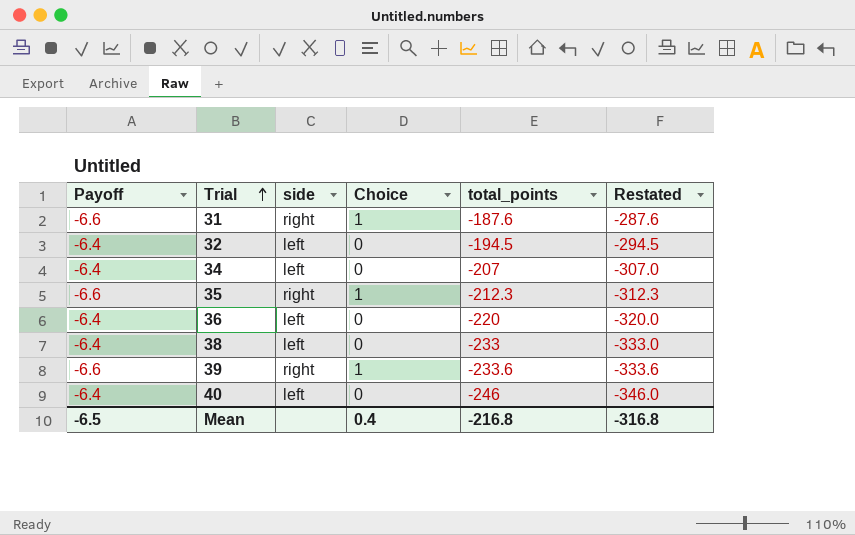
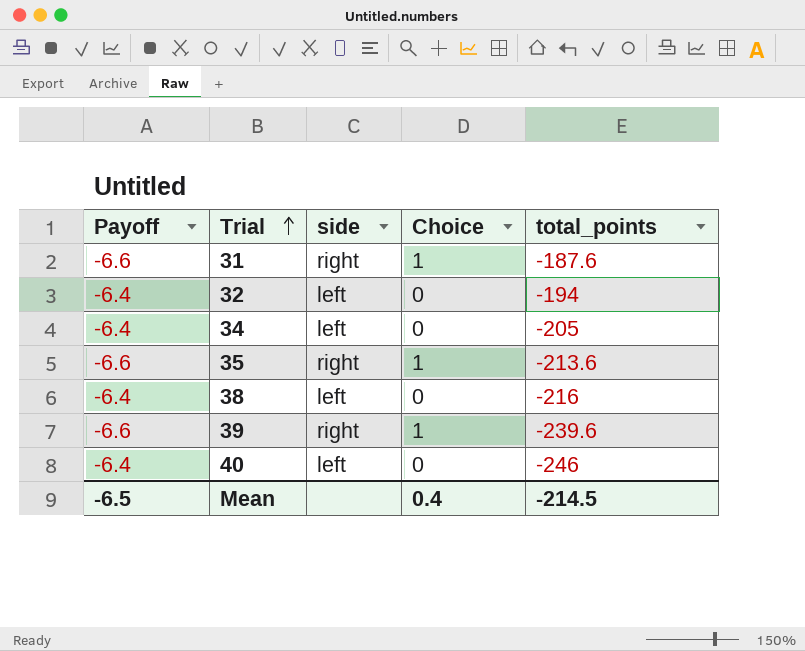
column Restated | formula: [total_points] - 100 -> none
row 36: -6.4 | left | 0 | -220 | -320.0 -> none
32 | total_points: -194.5 -> -194
34 | total_points: -207 -> -205
35 | total_points: -212.3 -> -213.6
38 | total_points: -233 -> -216
39 | total_points: -233.6 -> -239.6
Mean | total_points: -216.8 -> -214.5

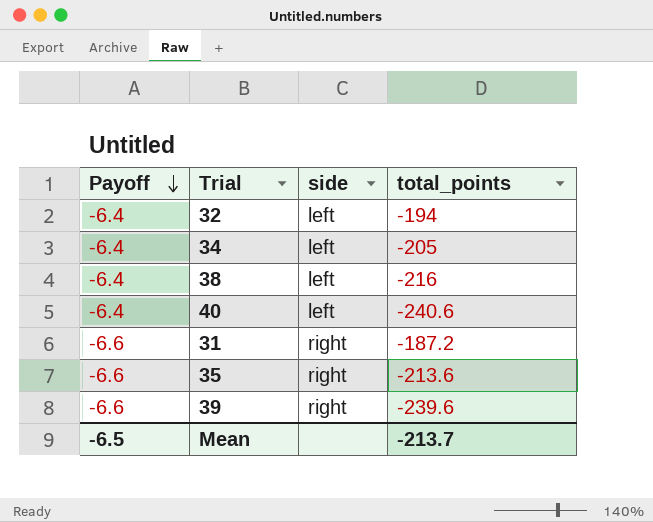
row order: Trial ascending -> Payoff descending
column Choice | position: 4 -> none
40 | total_points: -246 -> -240.6
31 | total_points: -187.6 -> -187.2
Mean | total_points: -214.5 -> -213.7

